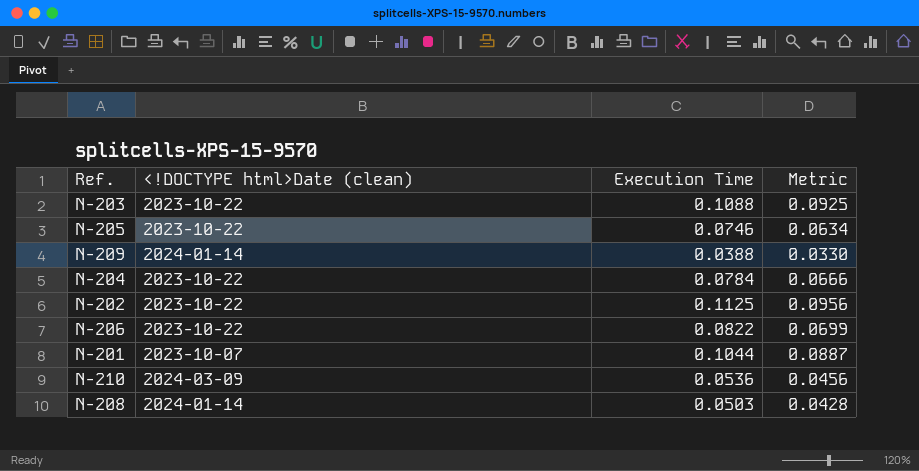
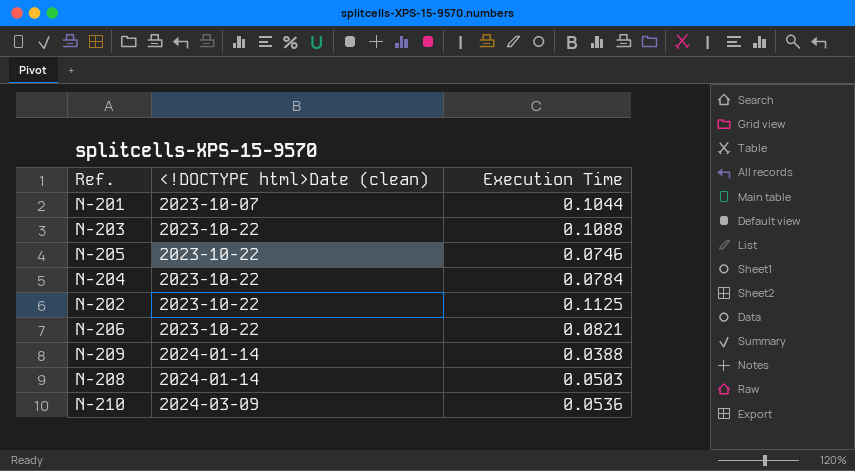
row order: none -> <!DOCTYPE html>Date (clean) ascending
column Metric | formula: [Execution Time] * 0.85 -> none
N-206 | Execution Time: 0.0822 -> 0.0821

